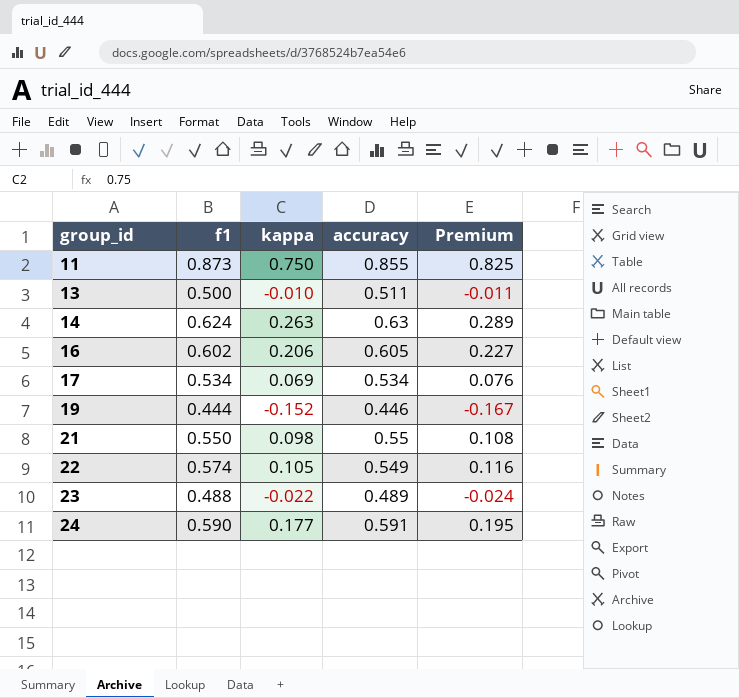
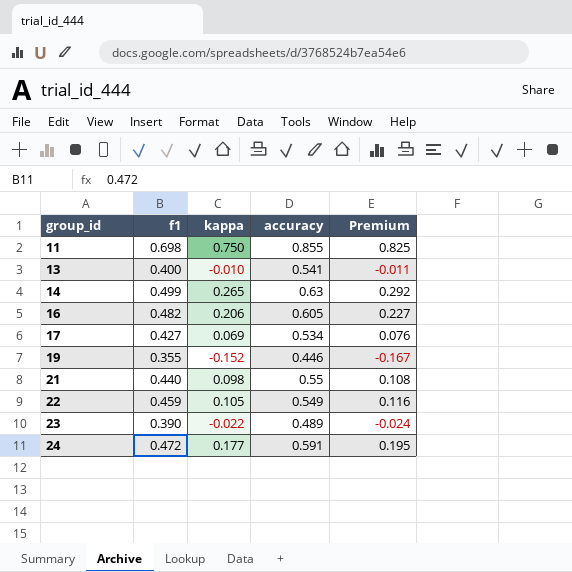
11 | f1: 0.873 -> 0.698
13 | f1: 0.500 -> 0.400
13 | accuracy: 0.511 -> 0.541
14 | f1: 0.624 -> 0.499
14 | kappa: 0.263 -> 0.265
14 | Premium: 0.289 -> 0.292
16 | f1: 0.602 -> 0.482
17 | f1: 0.534 -> 0.427
19 | f1: 0.444 -> 0.355
21 | f1: 0.550 -> 0.440
22 | f1: 0.574 -> 0.459
23 | f1: 0.488 -> 0.390
24 | f1: 0.590 -> 0.472

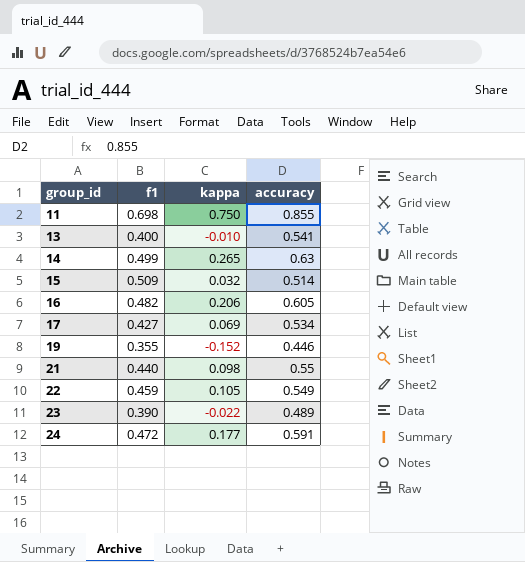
column Premium | formula: [kappa] * 1.1 -> none
row 15: none -> 0.509 | 0.032 | 0.514

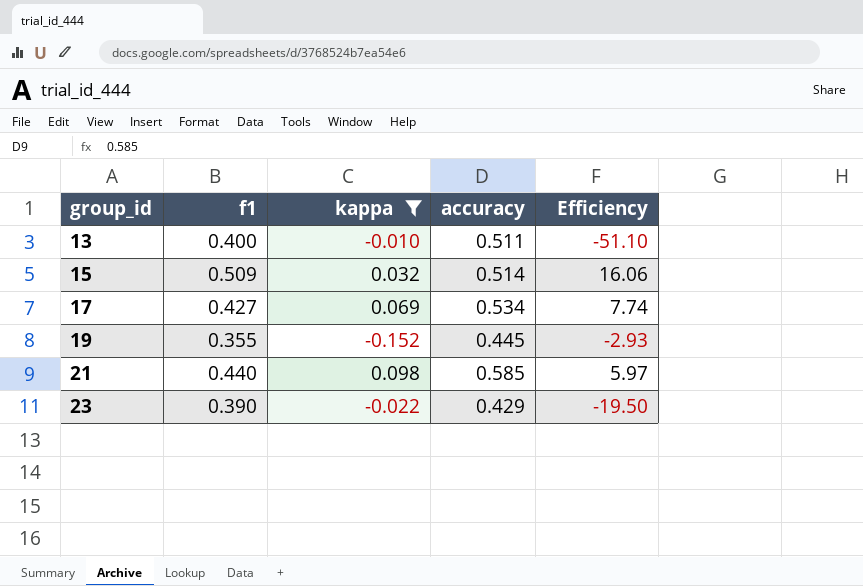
filter: none -> kappa <= 0.098
column Efficiency | formula: none -> [accuracy] / [kappa]
13 | accuracy: 0.541 -> 0.511
19 | accuracy: 0.446 -> 0.445
21 | accuracy: 0.55 -> 0.585
23 | accuracy: 0.489 -> 0.429

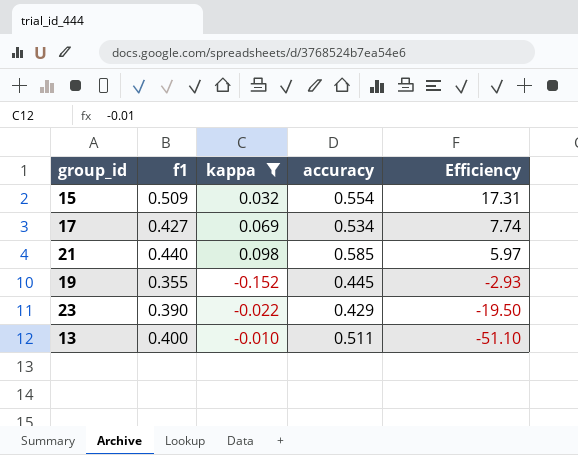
row order: group_id ascending -> Efficiency descending
15 | accuracy: 0.514 -> 0.554
15 | Efficiency: 16.06 -> 17.31

